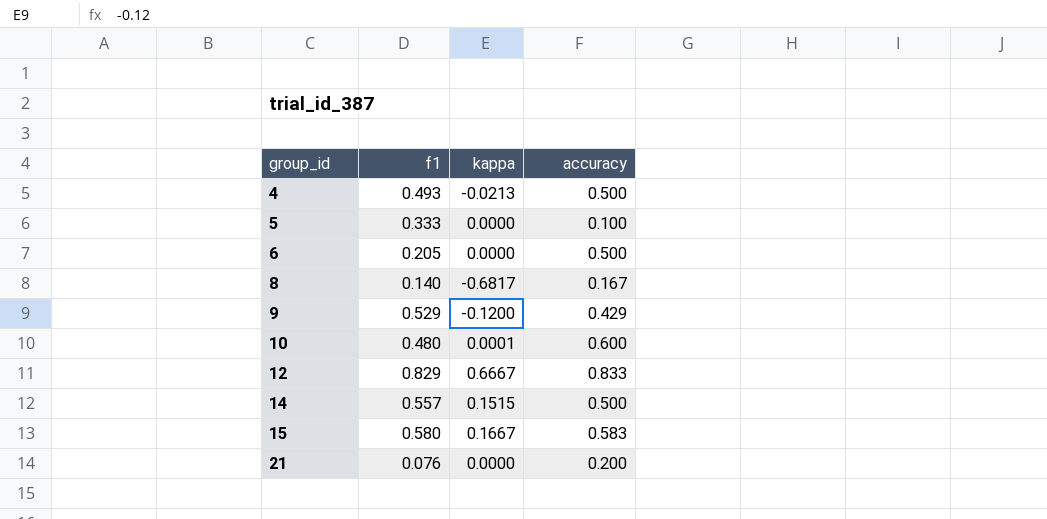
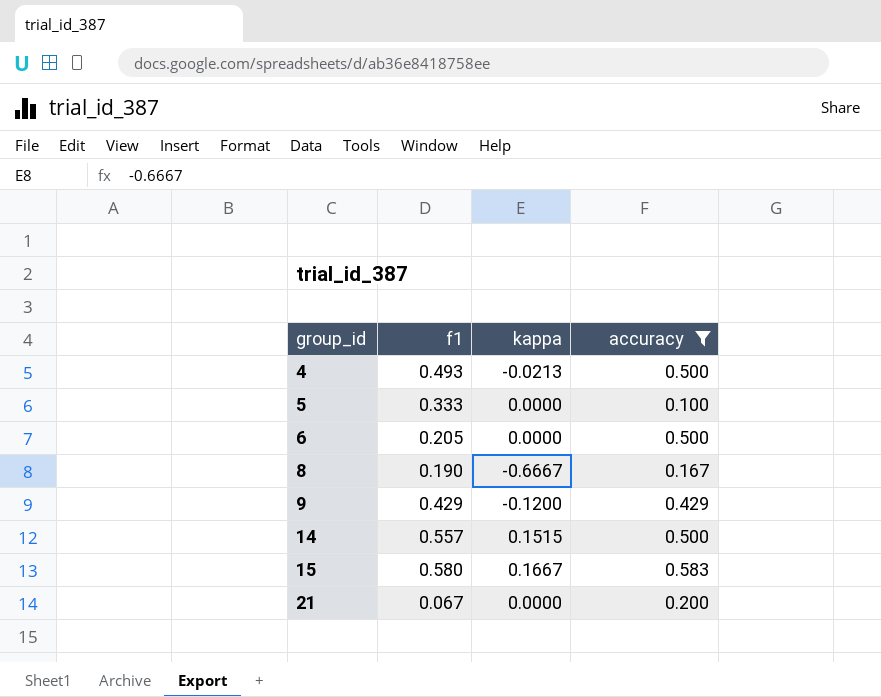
filter: none -> accuracy <= 0.583
8 | f1: 0.140 -> 0.190
8 | kappa: -0.6817 -> -0.6667
9 | f1: 0.529 -> 0.429
21 | f1: 0.076 -> 0.067

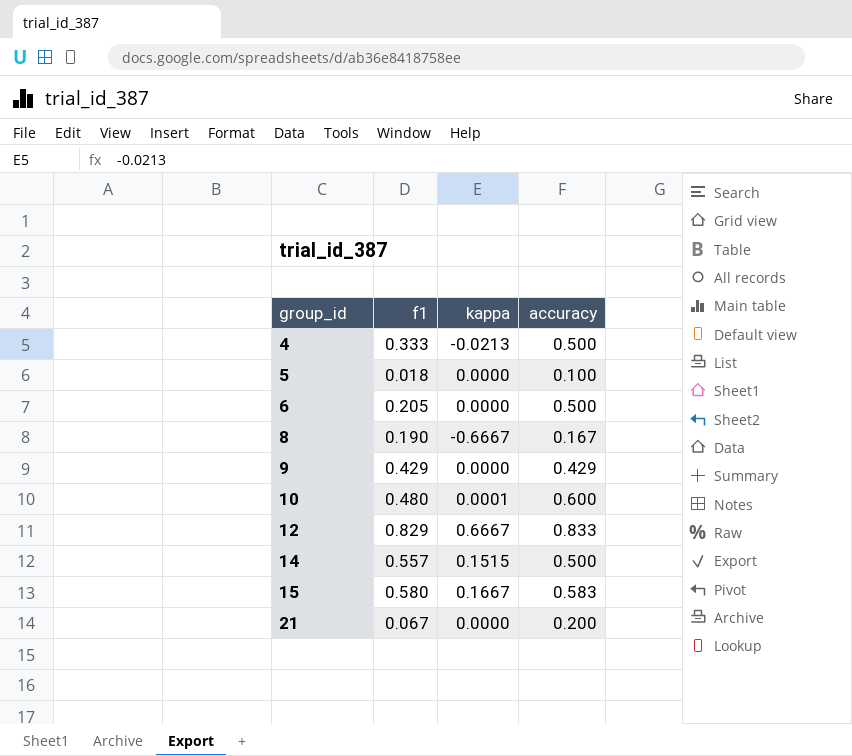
filter: accuracy <= 0.583 -> none
4 | f1: 0.493 -> 0.333
5 | f1: 0.333 -> 0.018
9 | kappa: -0.1200 -> 0.0000

